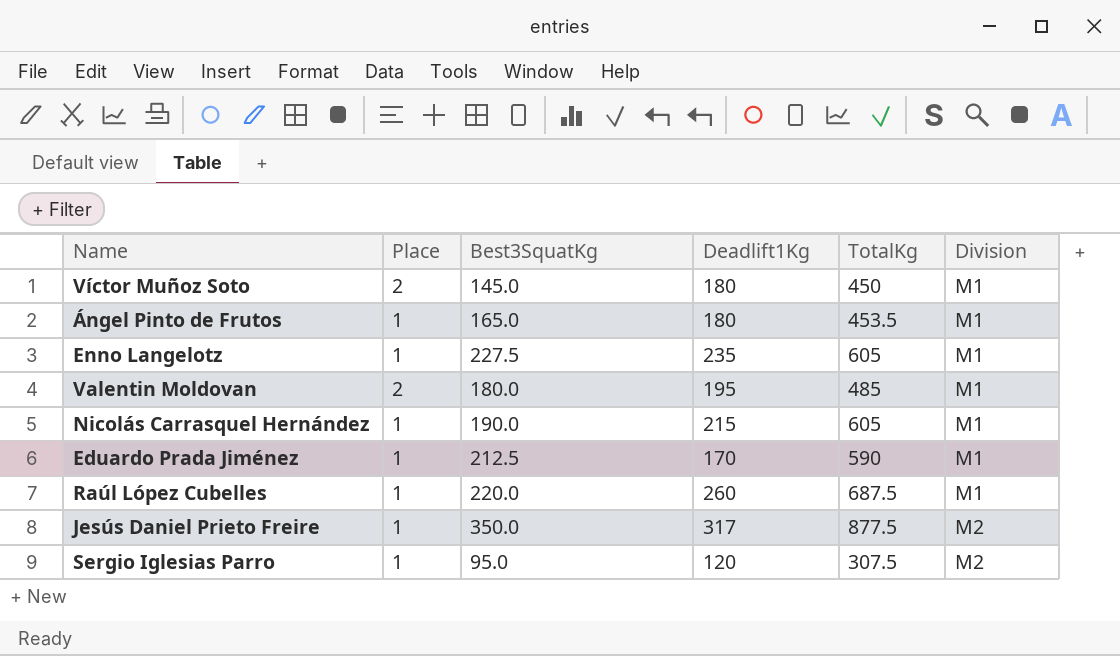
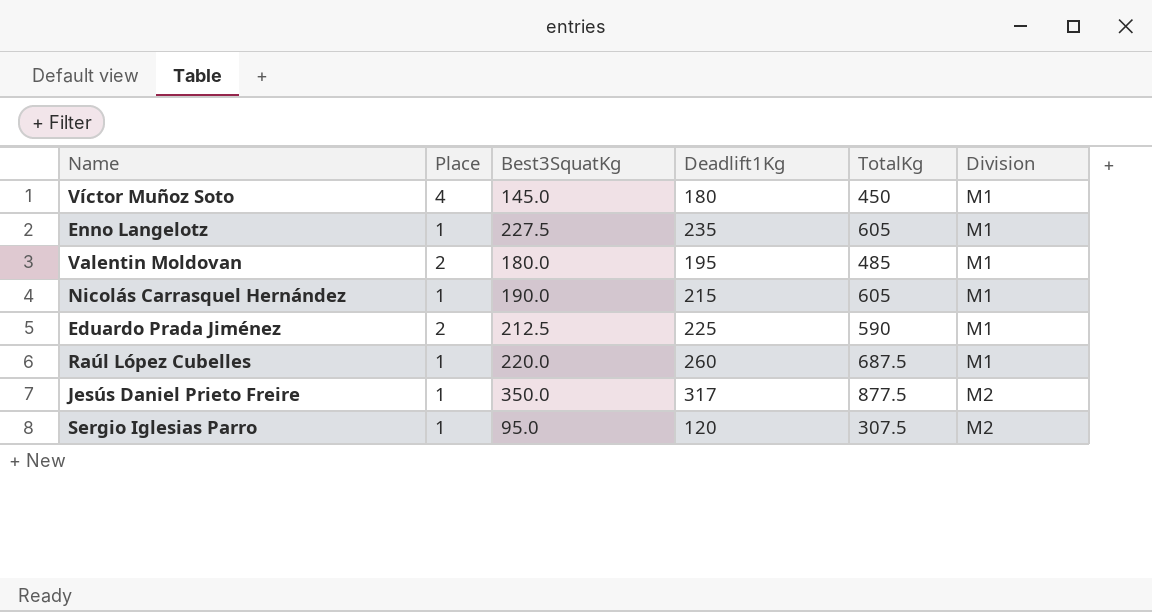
row Ángel Pinto de Frutos: 1 | 165.0 | 180 | 453.5 | M1 -> none
Víctor Muñoz Soto | Place: 2 -> 4
Eduardo Prada Jiménez | Place: 1 -> 2
Eduardo Prada Jiménez | Deadlift1Kg: 170 -> 225

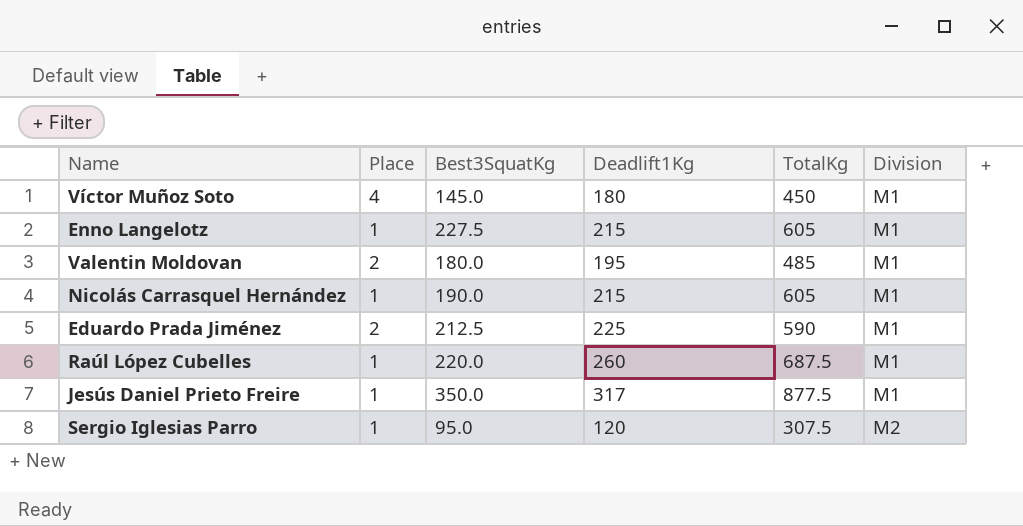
Enno Langelotz | Deadlift1Kg: 235 -> 215
Jesús Daniel Prieto Freire | Division: M2 -> M1

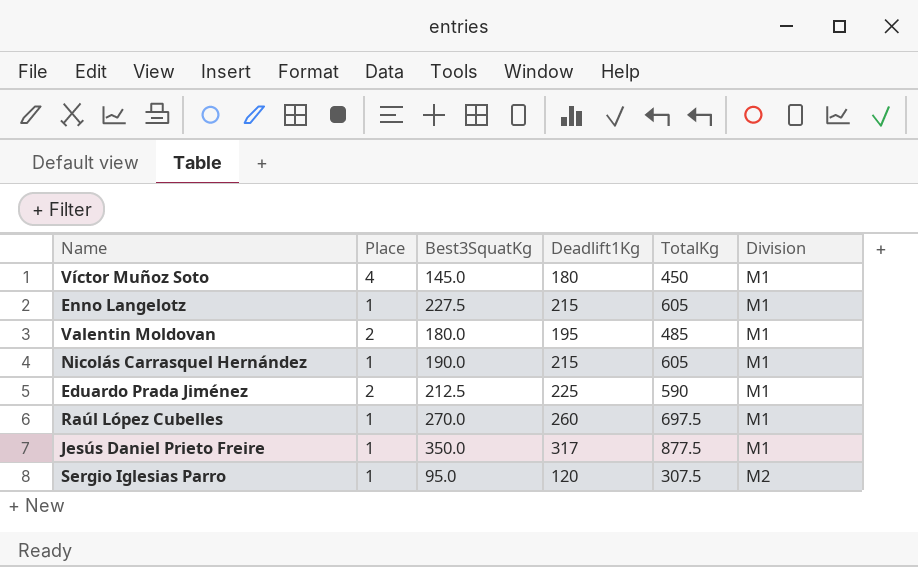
Raúl López Cubelles | Best3SquatKg: 220.0 -> 270.0
Raúl López Cubelles | TotalKg: 687.5 -> 697.5

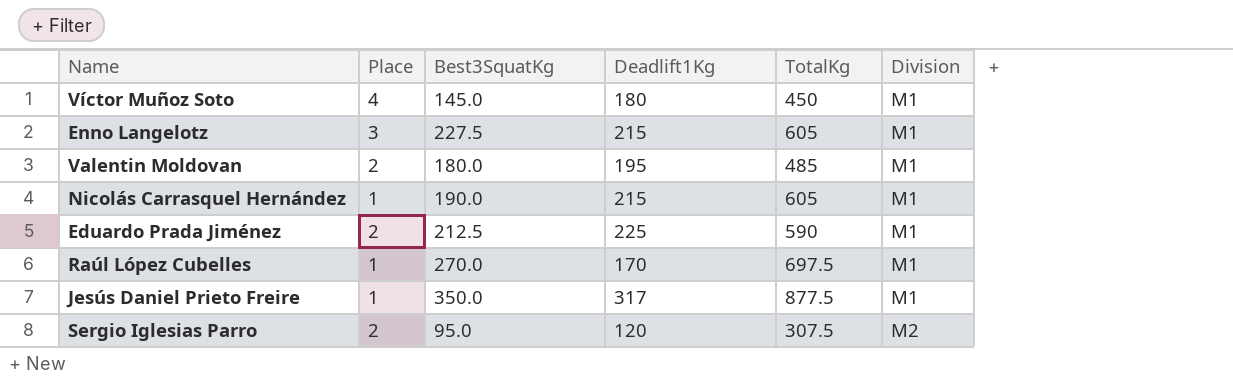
Enno Langelotz | Place: 1 -> 3
Raúl López Cubelles | Deadlift1Kg: 260 -> 170
Sergio Iglesias Parro | Place: 1 -> 2

